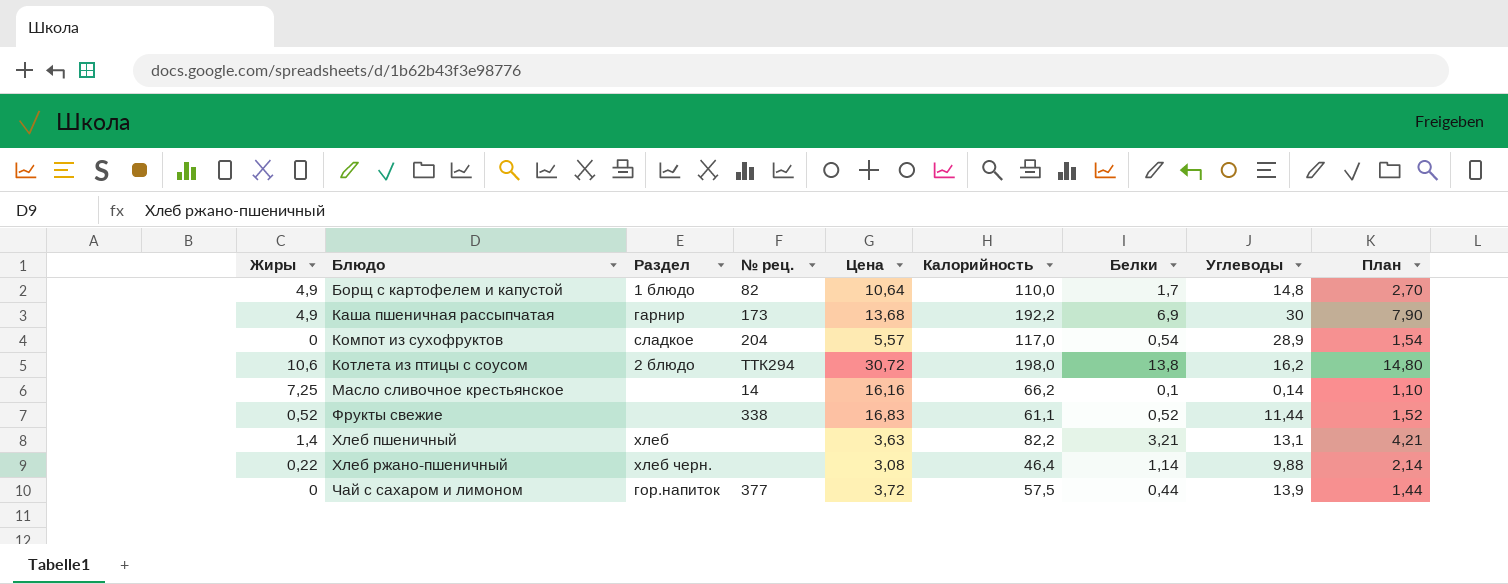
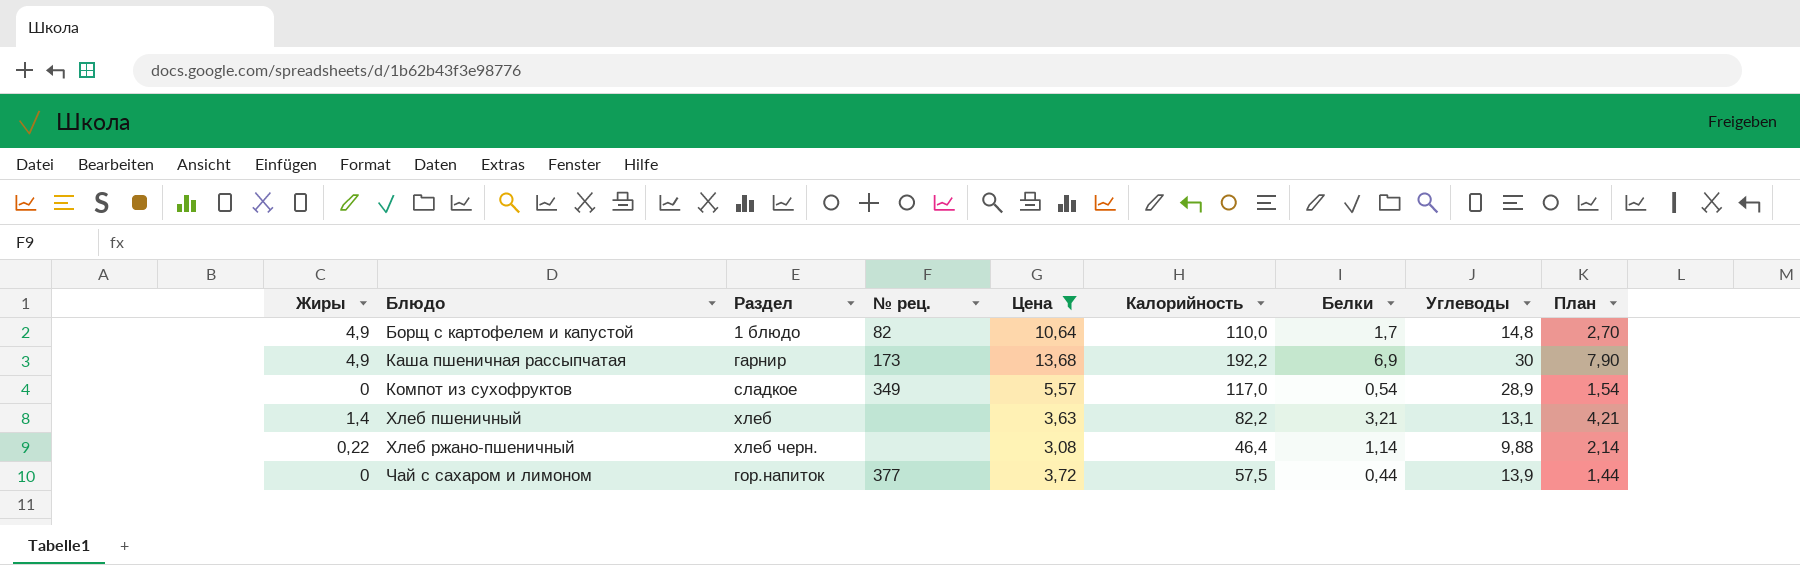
filter: none -> Цена <= 13,68
Компот из сухофруктов | № рец.: 204 -> 349

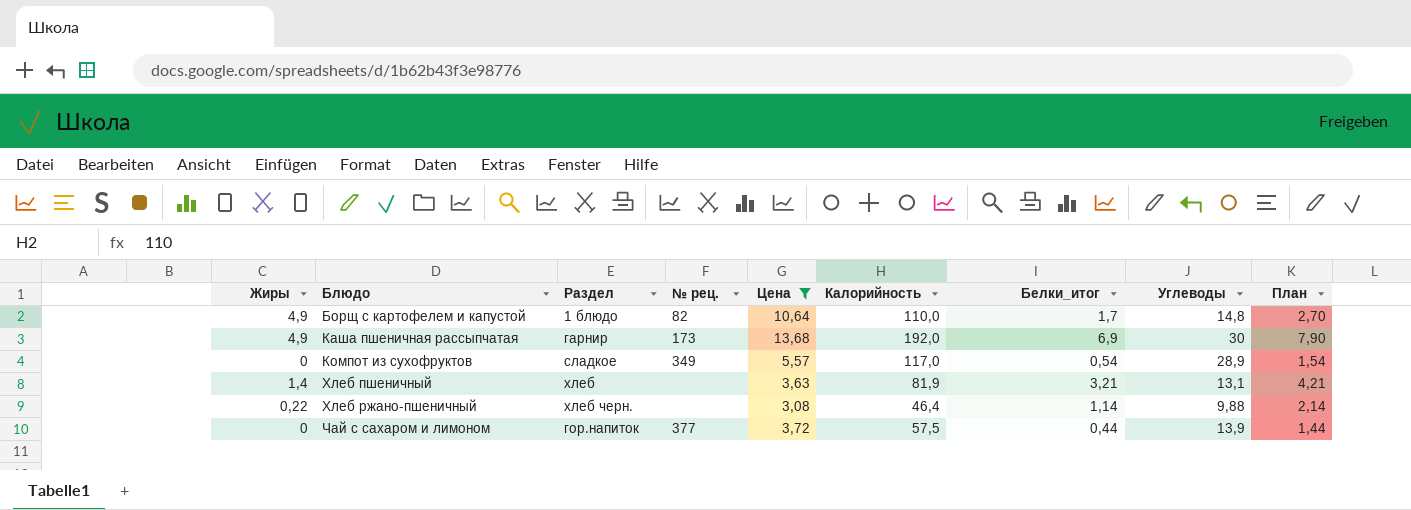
column name: Белки -> Белки_итог
Каша пшеничная рассыпчатая | Калорийность: 192,2 -> 192,0
Хлеб пшеничный | Калорийность: 82,2 -> 81,9

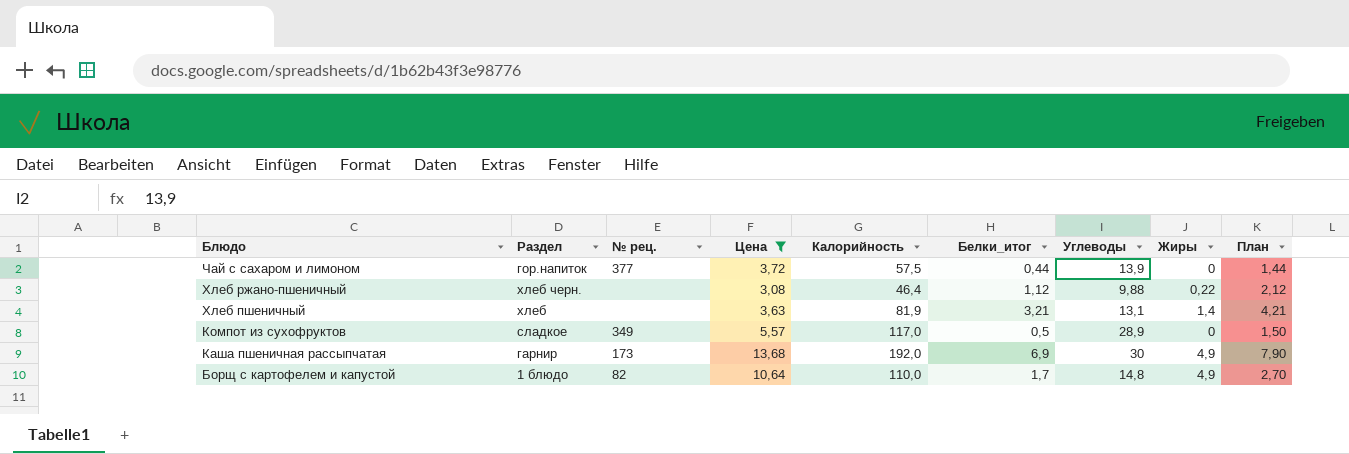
row order: Блюдо ascending -> Блюдо descending
column Жиры | position: 1 -> 8
Хлеб ржано-пшеничный | Белки_итог: 1,14 -> 1,12
Хлеб ржано-пшеничный | План: 2,14 -> 2,12
Компот из сухофруктов | Белки_итог: 0,54 -> 0,5
Компот из сухофруктов | План: 1,54 -> 1,50

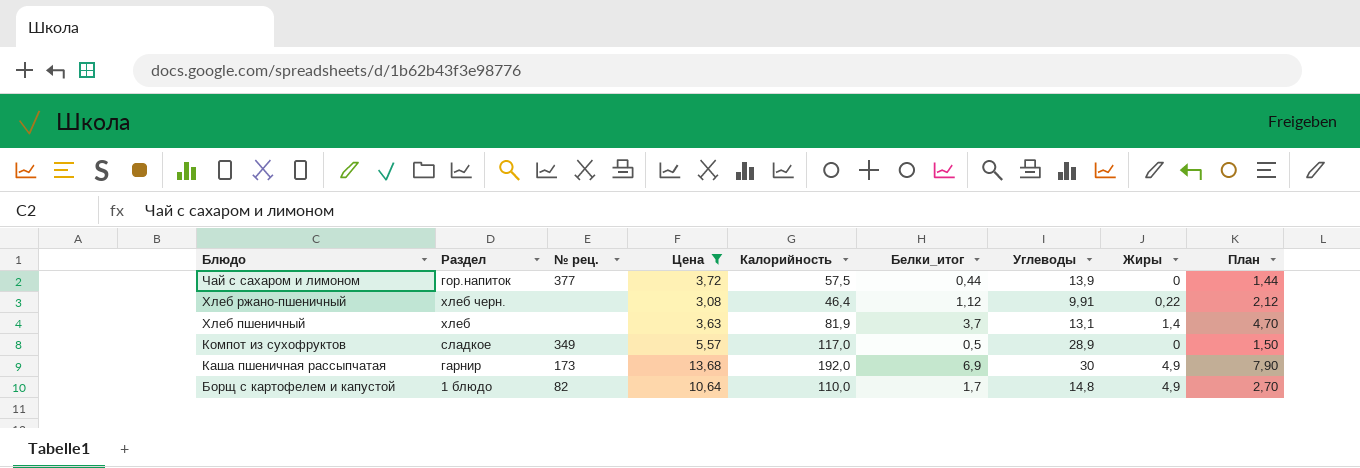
Хлеб ржано-пшеничный | Углеводы: 9,88 -> 9,91
Хлеб пшеничный | Белки_итог: 3,21 -> 3,7
Хлеб пшеничный | План: 4,21 -> 4,70

